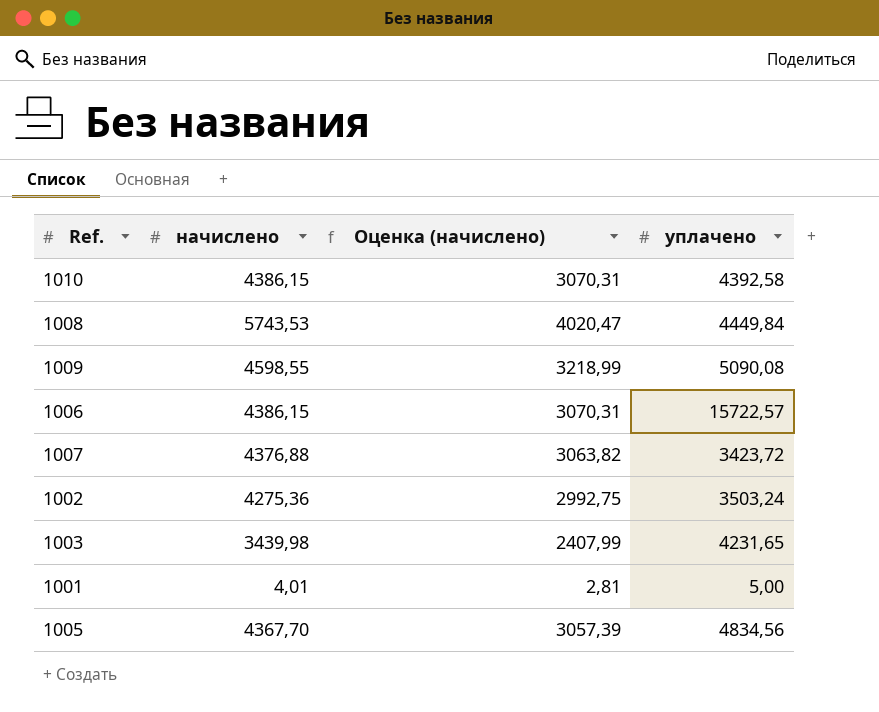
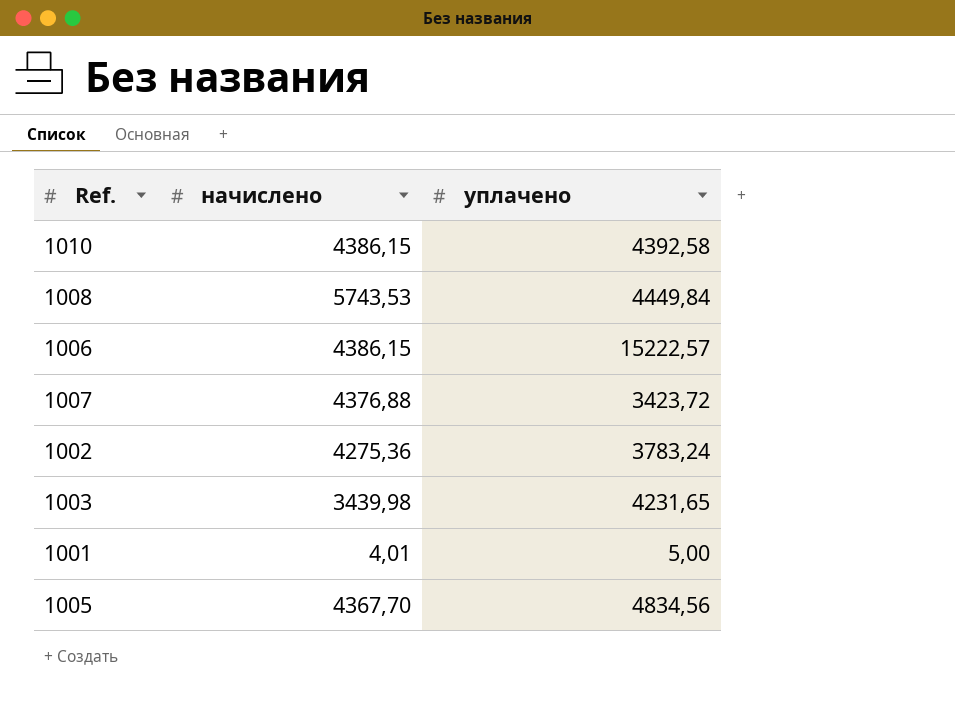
column Оценка (начислено) | formula: [начислено] * 0,7 -> none
row 1009: 4598,55 | 3218,99 | 5090,08 -> none
1006 | уплачено: 15722,57 -> 15222,57
1002 | уплачено: 3503,24 -> 3783,24

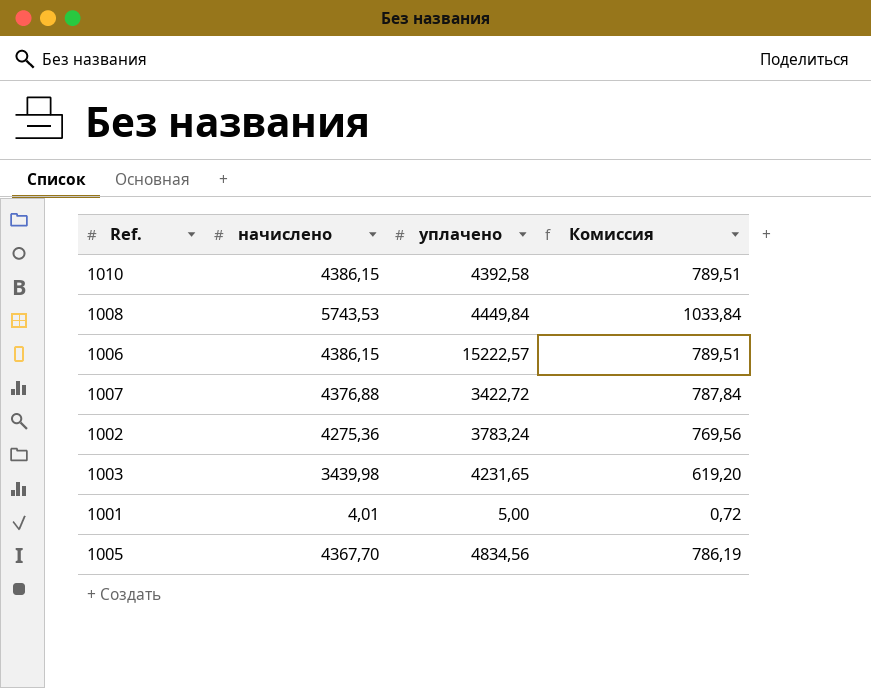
column Комиссия | formula: none -> [начислено] * 0,18
1007 | уплачено: 3423,72 -> 3422,72

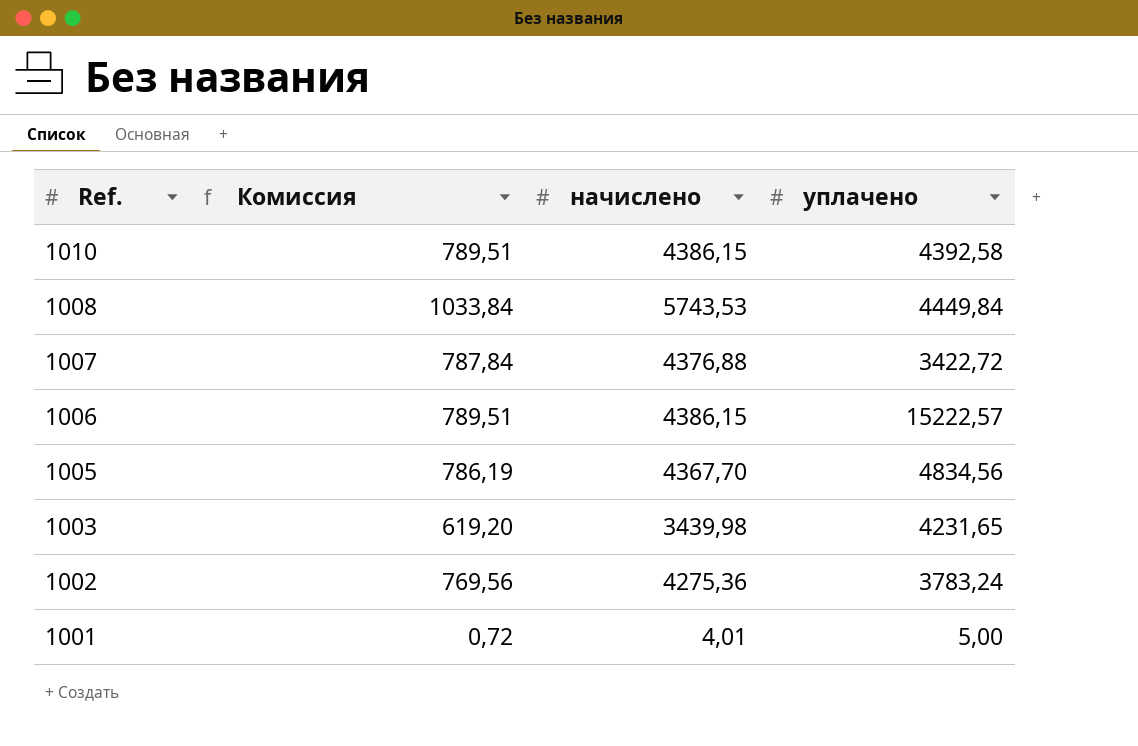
row order: none -> Ref. descending
column Комиссия | position: 4 -> 2

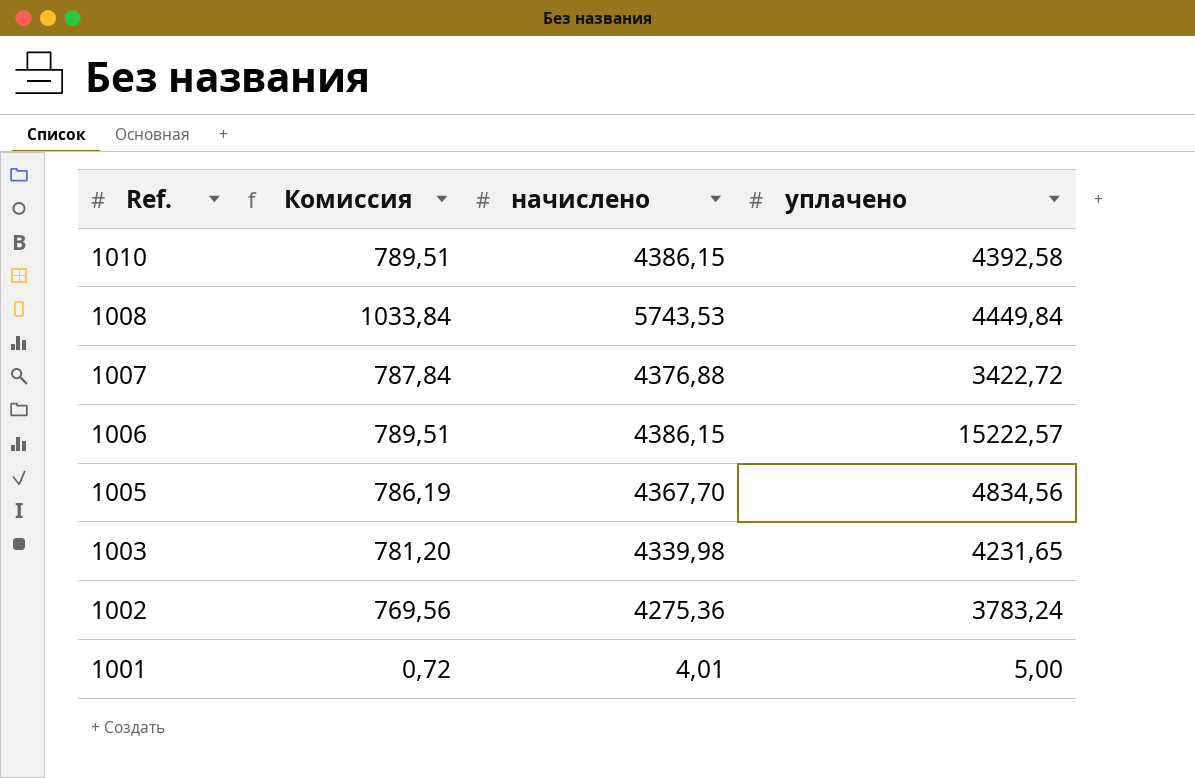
1003 | Комиссия: 619,20 -> 781,20
1003 | начислено: 3439,98 -> 4339,98

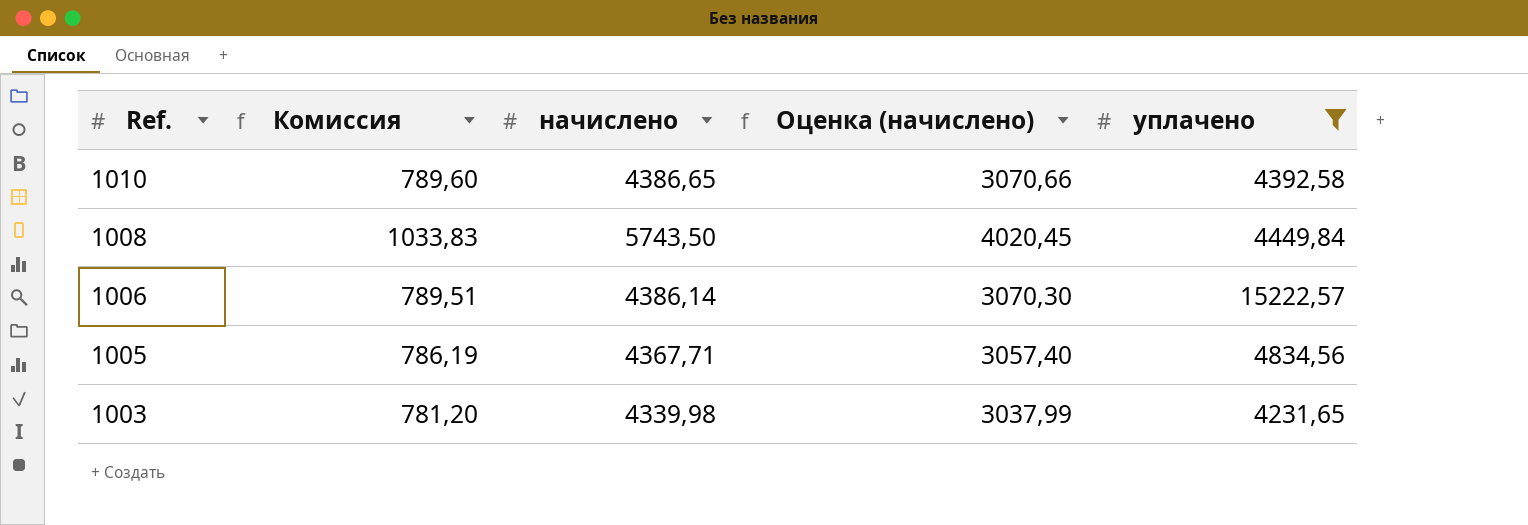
filter: none -> уплачено >= 4231,65
column Оценка (начислено) | formula: none -> [начислено] * 0,7
1010 | Комиссия: 789,51 -> 789,60
1010 | начислено: 4386,15 -> 4386,65
1008 | Комиссия: 1033,84 -> 1033,83
1008 | начислено: 5743,53 -> 5743,50
1006 | начислено: 4386,15 -> 4386,14
1005 | начислено: 4367,70 -> 4367,71

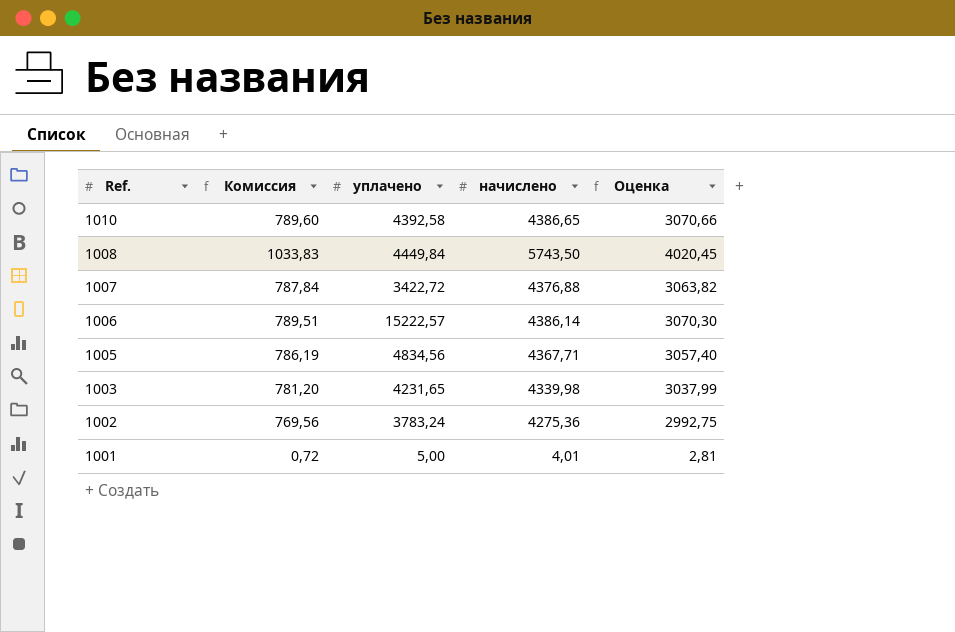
filter: уплачено >= 4231,65 -> none
column уплачено | position: 5 -> 3
column name: Оценка (начислено) -> Оценка

